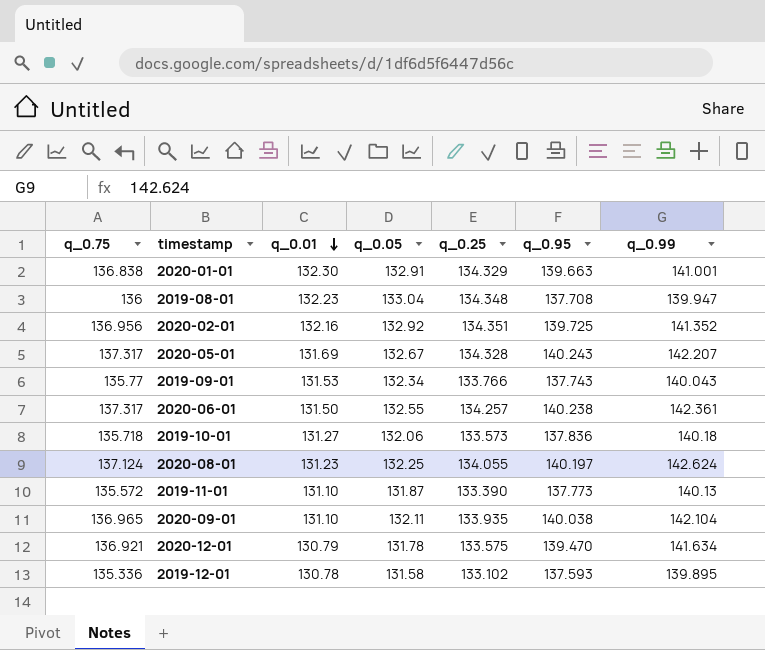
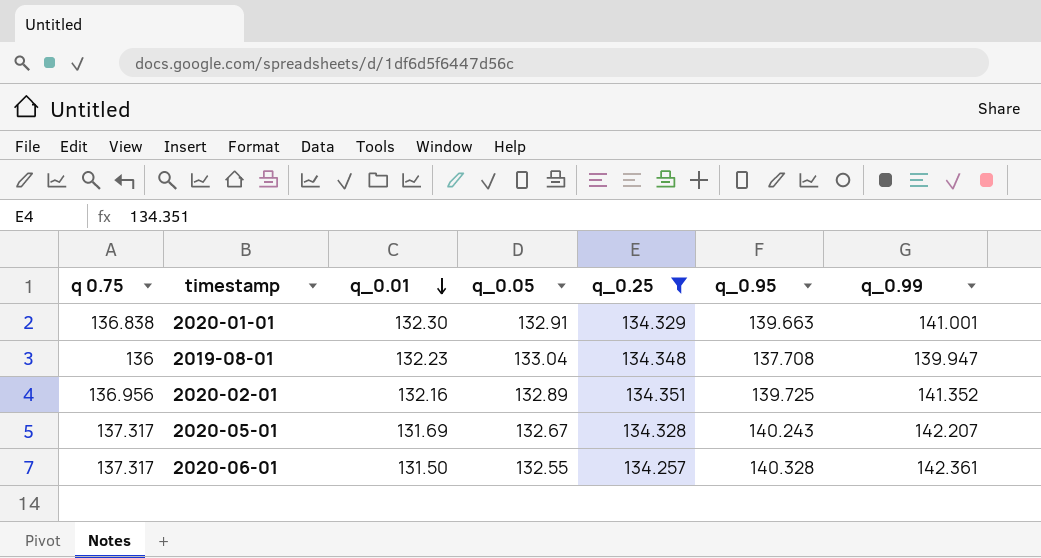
filter: none -> q_0.25 >= 134.257
column name: q_0.75 -> q 0.75
2020-02-01 | q_0.05: 132.92 -> 132.89
2020-06-01 | q_0.95: 140.238 -> 140.328

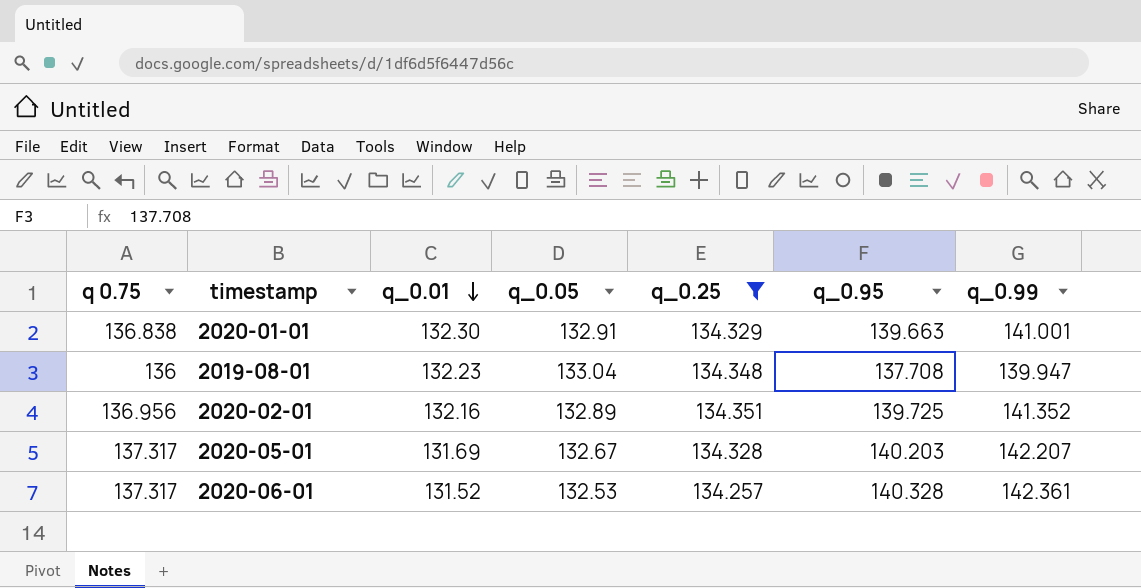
2020-05-01 | q_0.95: 140.243 -> 140.203
2020-06-01 | q_0.01: 131.50 -> 131.52
2020-06-01 | q_0.05: 132.55 -> 132.53

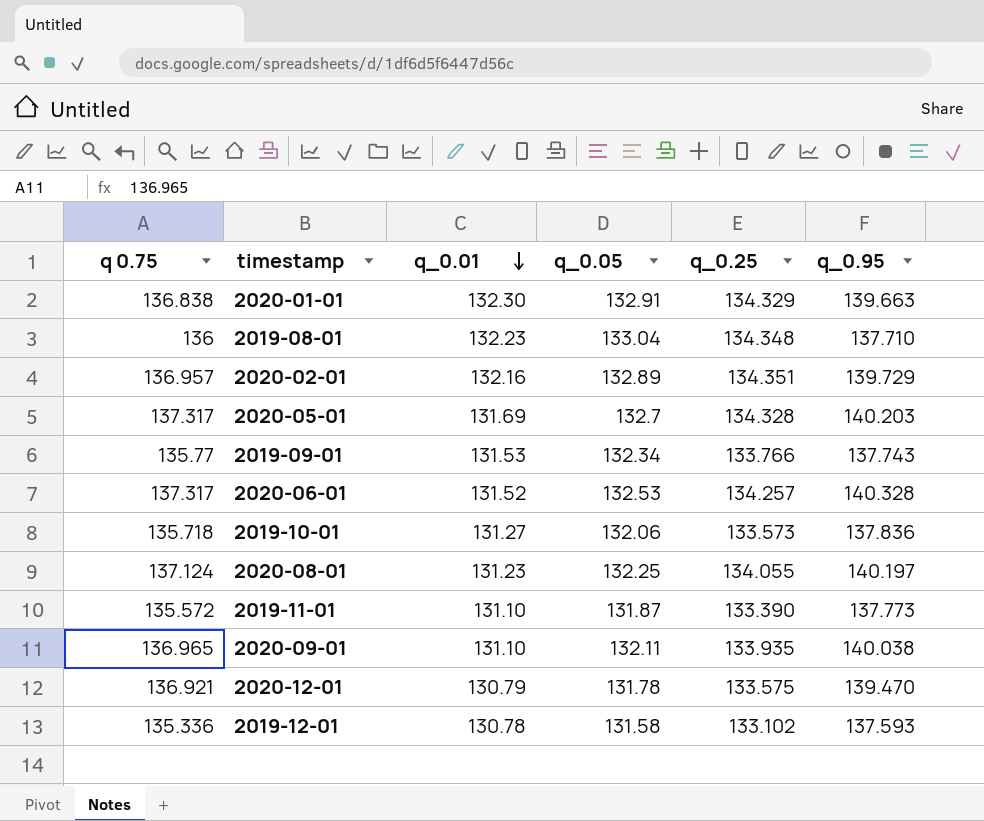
filter: q_0.25 >= 134.257 -> none
column q_0.99 | position: 7 -> none
2019-08-01 | q_0.95: 137.708 -> 137.710
2020-02-01 | q 0.75: 136.956 -> 136.957
2020-02-01 | q_0.95: 139.725 -> 139.729
2020-05-01 | q_0.05: 132.67 -> 132.7

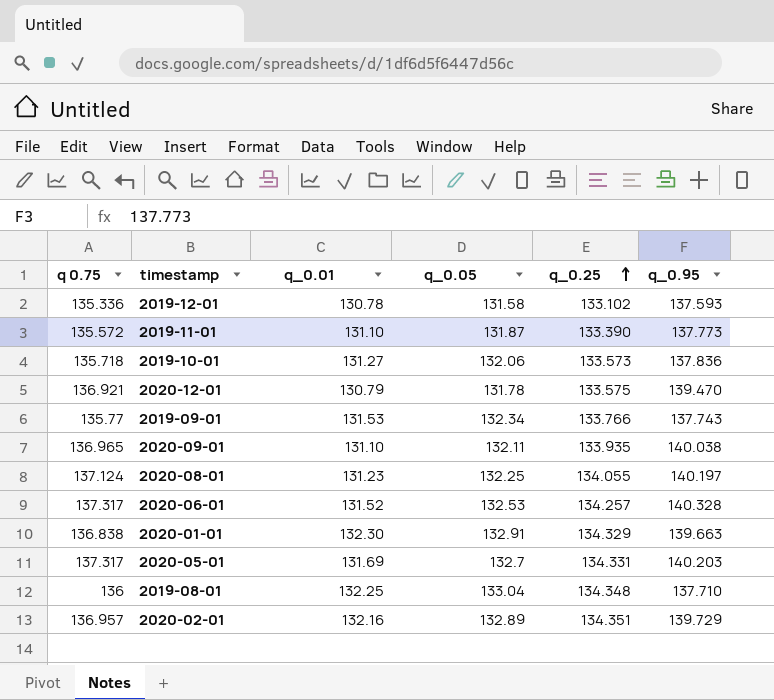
row order: q_0.01 descending -> q_0.25 ascending
2020-05-01 | q_0.25: 134.328 -> 134.331
2019-08-01 | q_0.01: 132.23 -> 132.25

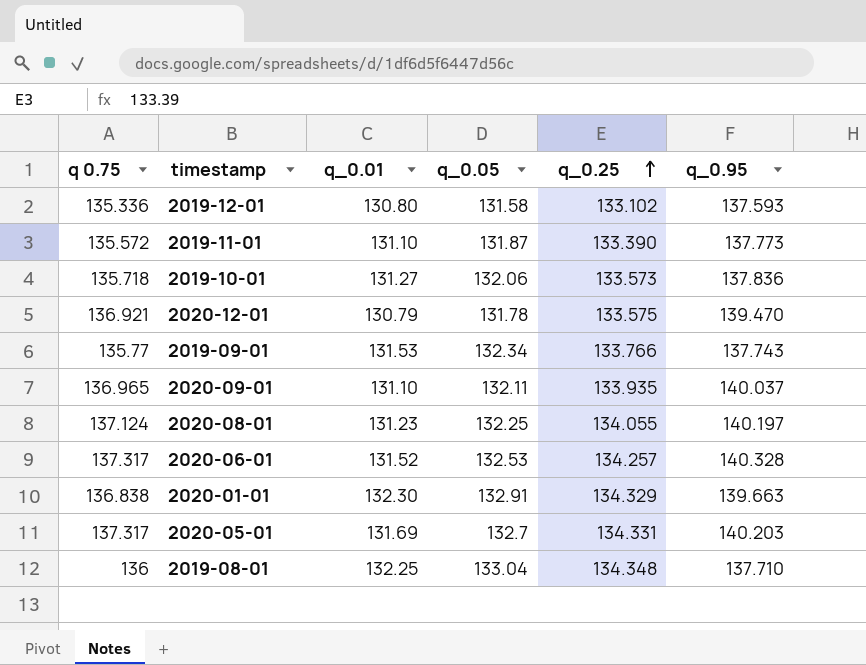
row 2020-02-01: 136.957 | 132.16 | 132.89 | 134.351 | 139.729 -> none
2019-12-01 | q_0.01: 130.78 -> 130.80
2020-09-01 | q_0.95: 140.038 -> 140.037

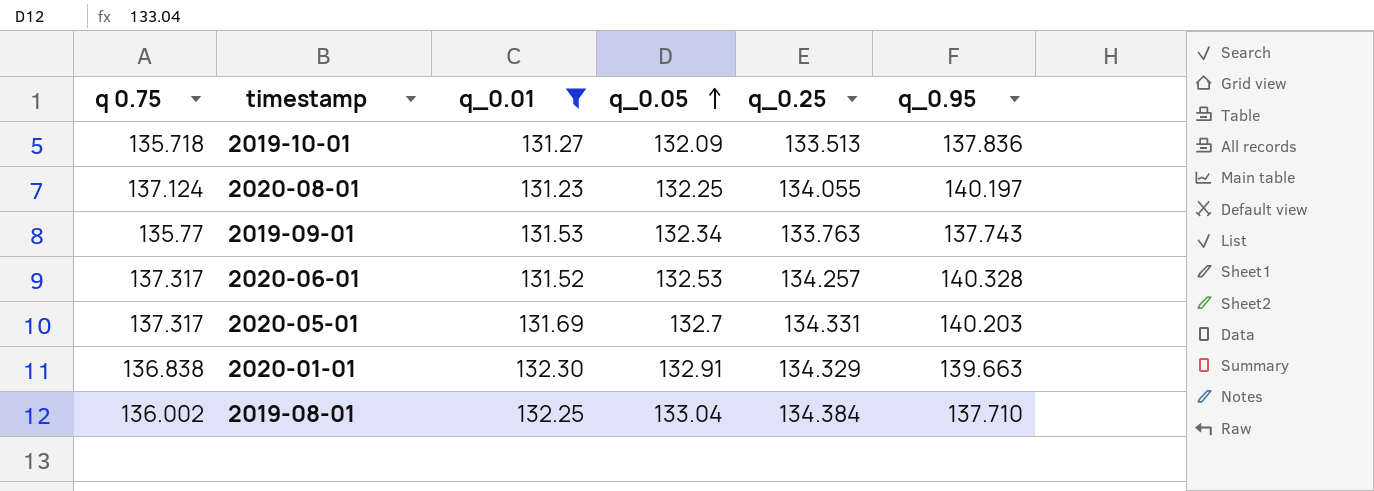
filter: none -> q_0.01 >= 131.23
row order: q_0.25 ascending -> q_0.05 ascending
2019-10-01 | q_0.05: 132.06 -> 132.09
2019-10-01 | q_0.25: 133.573 -> 133.513
2019-09-01 | q_0.25: 133.766 -> 133.763
2019-08-01 | q 0.75: 136 -> 136.002
2019-08-01 | q_0.25: 134.348 -> 134.384

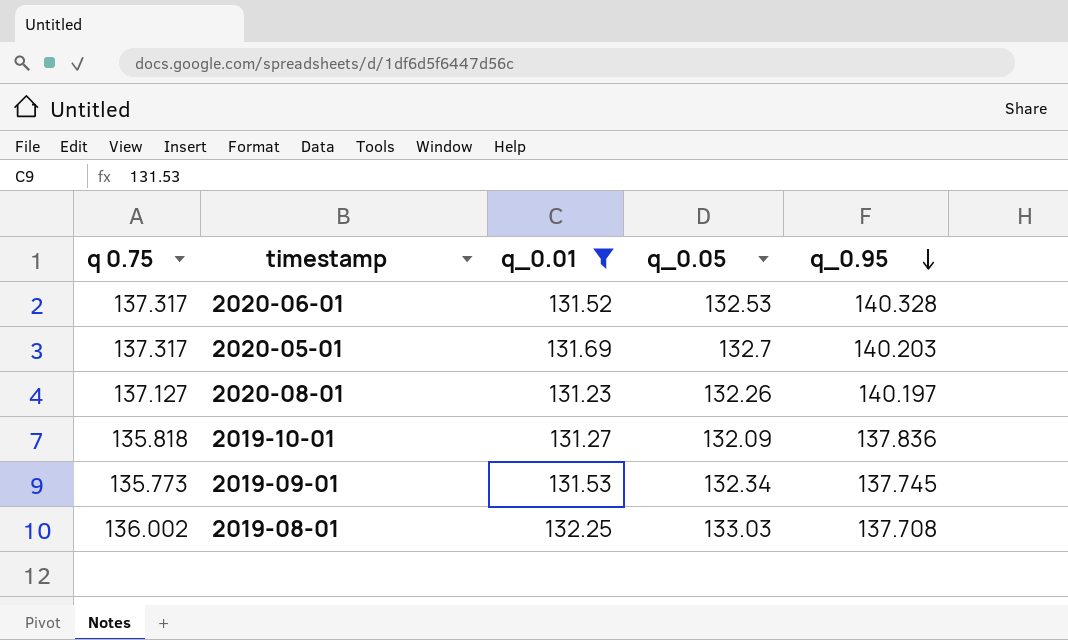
row order: q_0.05 ascending -> q_0.95 descending
column q_0.25 | position: 5 -> none
row 2020-01-01: 136.838 | 132.30 | 132.91 | 134.329 | 139.663 -> none
2020-08-01 | q 0.75: 137.124 -> 137.127
2020-08-01 | q_0.05: 132.25 -> 132.26
2019-10-01 | q 0.75: 135.718 -> 135.818
2019-09-01 | q 0.75: 135.77 -> 135.773
2019-09-01 | q_0.95: 137.743 -> 137.745
2019-08-01 | q_0.05: 133.04 -> 133.03
2019-08-01 | q_0.95: 137.710 -> 137.708

